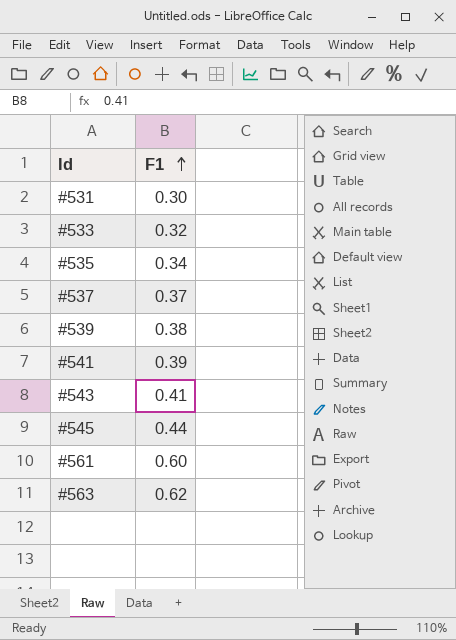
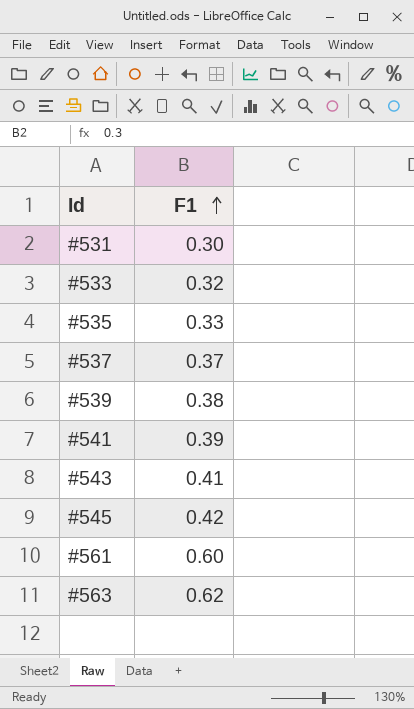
#535 | F1: 0.34 -> 0.33
#545 | F1: 0.44 -> 0.42

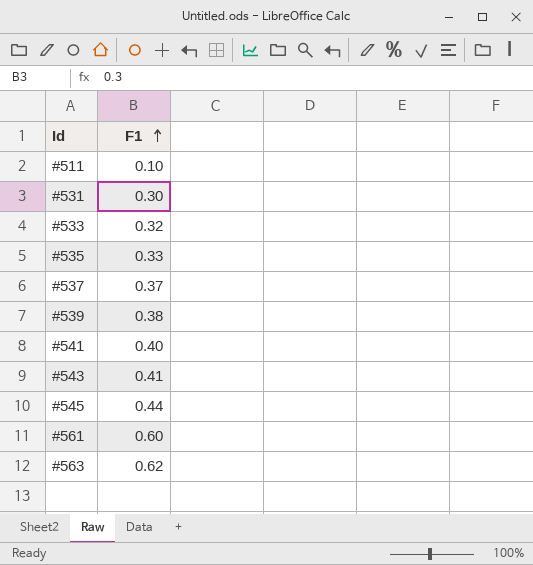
row #511: none -> 0.10
#541 | F1: 0.39 -> 0.40
#545 | F1: 0.42 -> 0.44

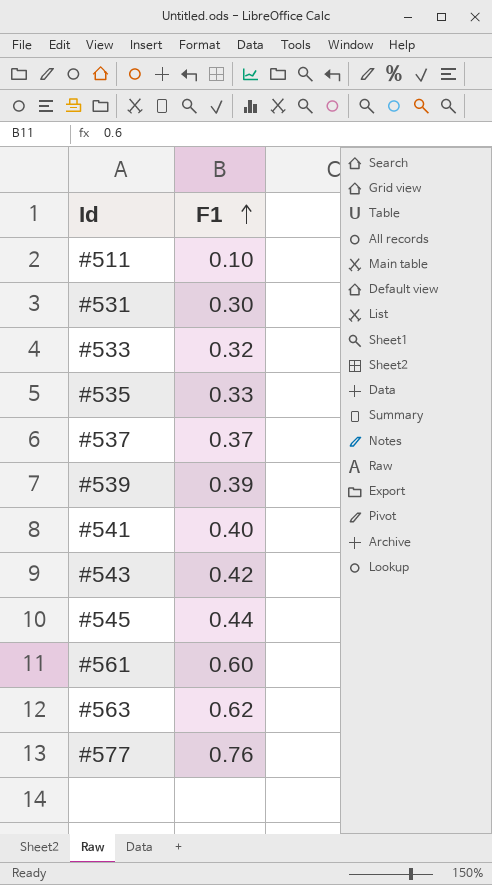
#539 | F1: 0.38 -> 0.39
#543 | F1: 0.41 -> 0.42
row #577: none -> 0.76

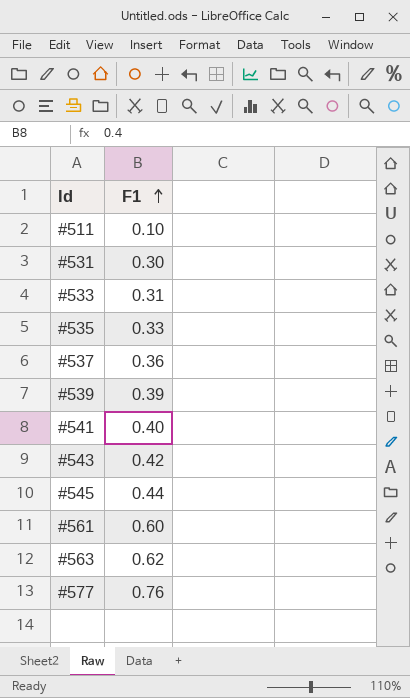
#533 | F1: 0.32 -> 0.31
#537 | F1: 0.37 -> 0.36

